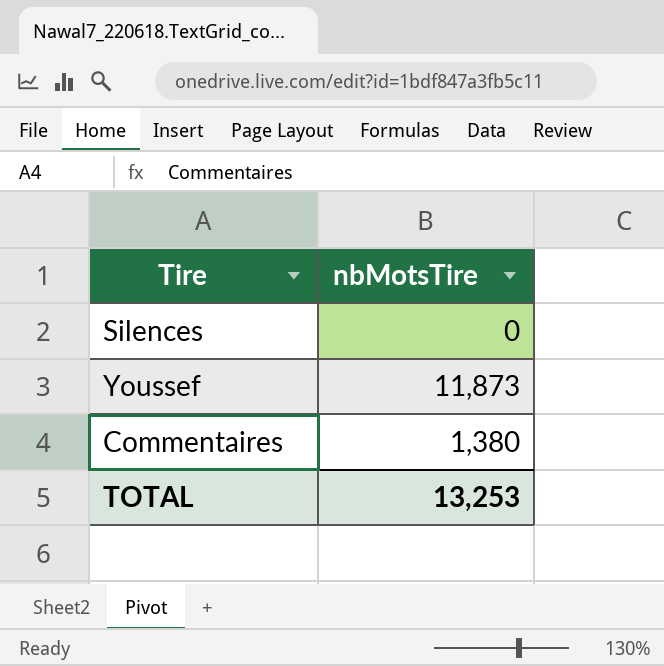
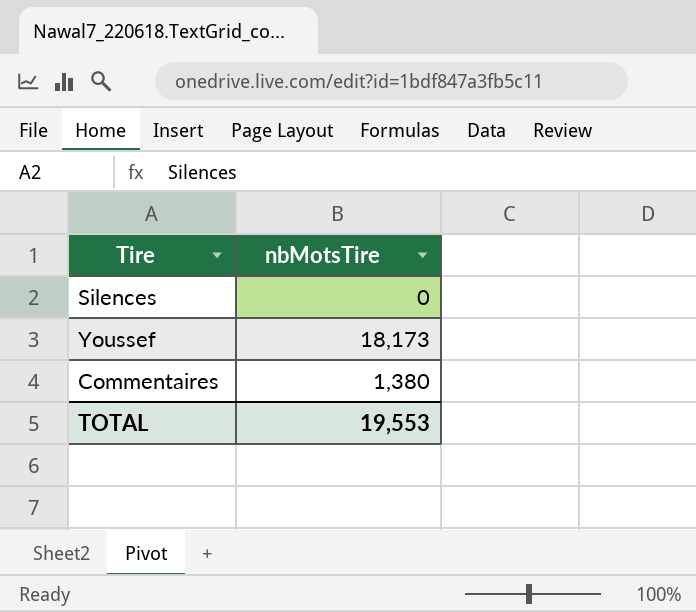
Youssef | nbMotsTire: 11,873 -> 18,173
TOTAL | nbMotsTire: 13,253 -> 19,553

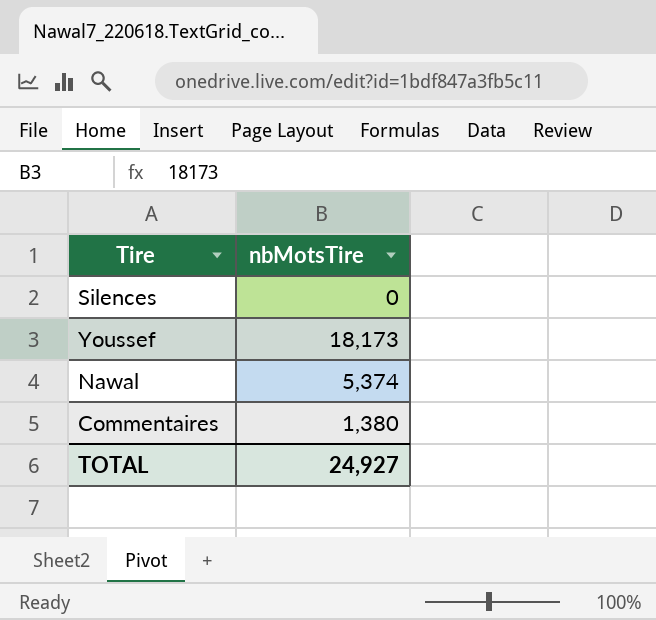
row Nawal: none -> 5,374
TOTAL | nbMotsTire: 19,553 -> 24,927

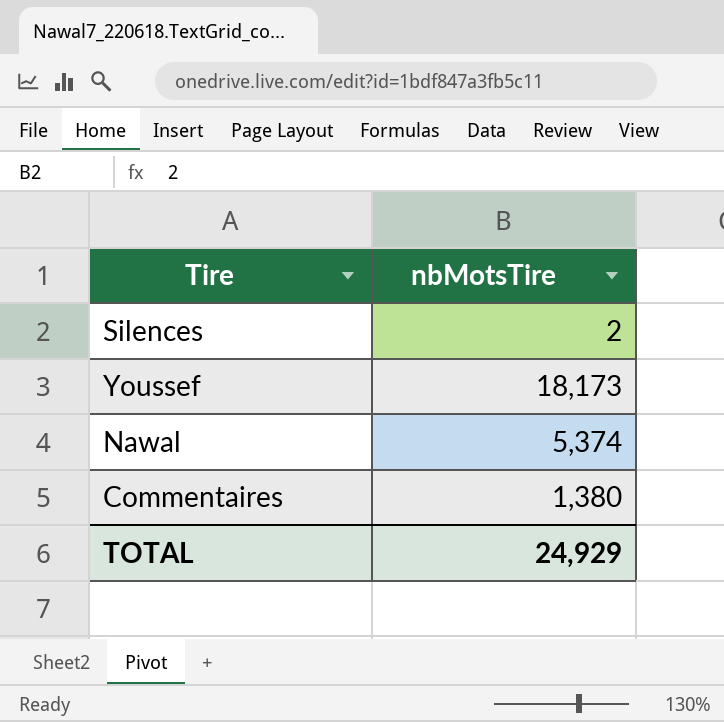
Silences | nbMotsTire: 0 -> 2
TOTAL | nbMotsTire: 24,927 -> 24,929

